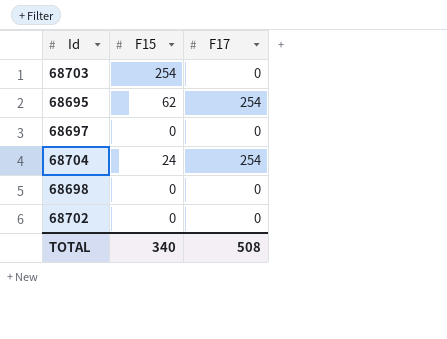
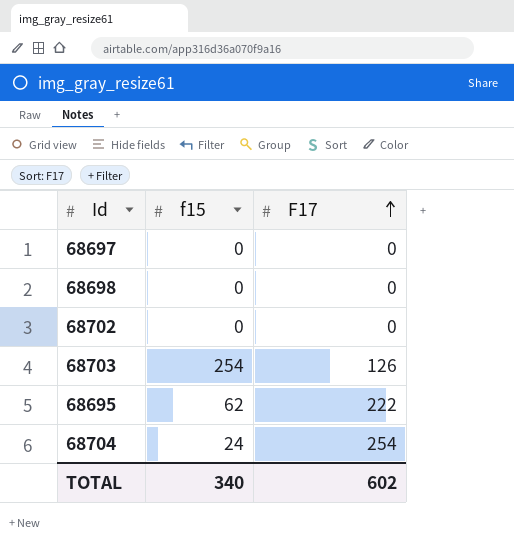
row order: none -> F17 ascending
column name: F15 -> f15
68703 | F17: 0 -> 126
68695 | F17: 254 -> 222
TOTAL | F17: 508 -> 602

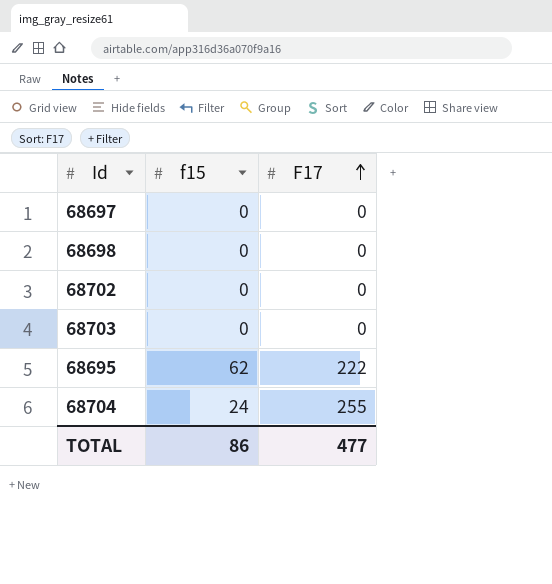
68703 | f15: 254 -> 0
68703 | F17: 126 -> 0
68704 | F17: 254 -> 255
TOTAL | f15: 340 -> 86
TOTAL | F17: 602 -> 477

